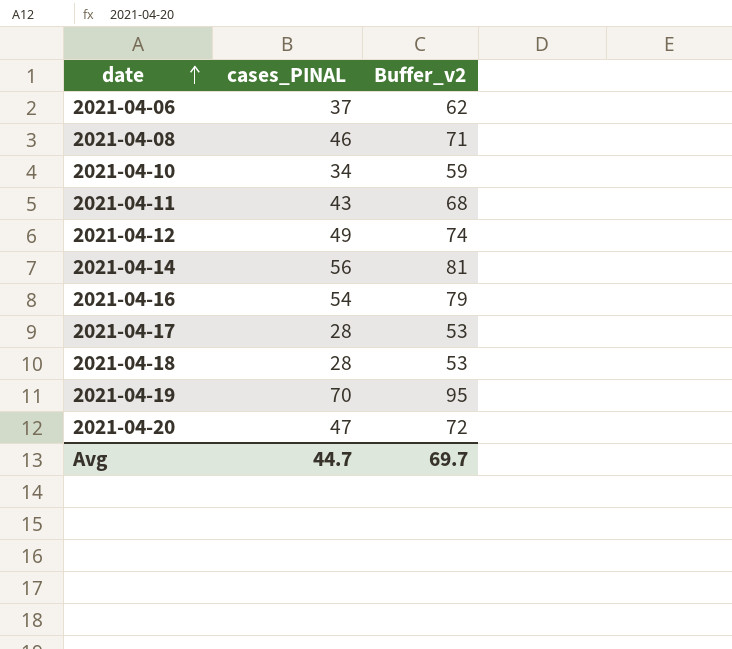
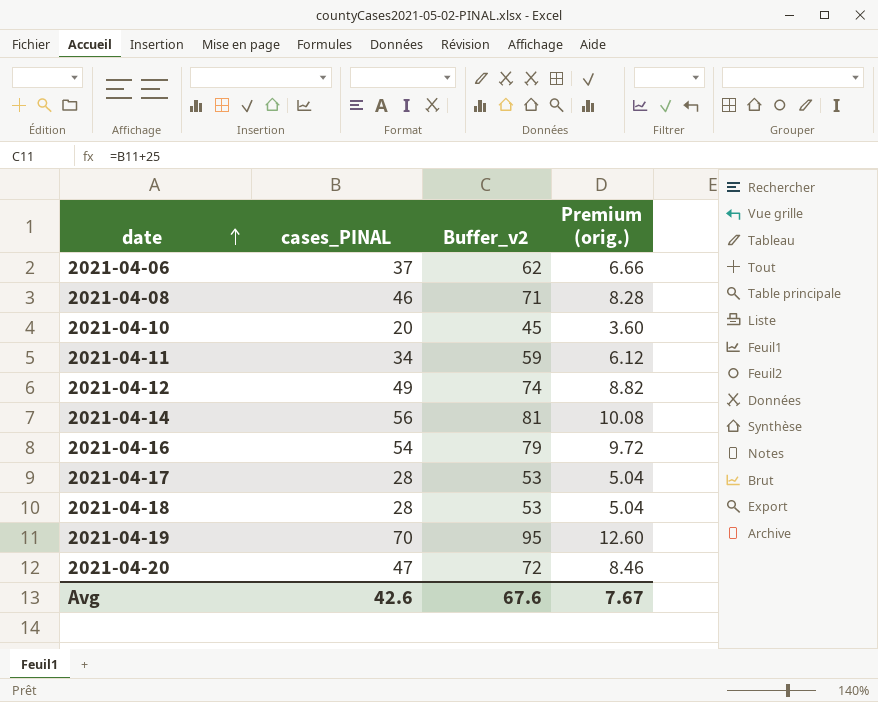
column Premium (orig.) | formula: none -> [cases_PINAL] * 0.18
2021-04-10 | cases_PINAL: 34 -> 20
2021-04-10 | Buffer_v2: 59 -> 45
2021-04-11 | cases_PINAL: 43 -> 34
2021-04-11 | Buffer_v2: 68 -> 59
Avg | cases_PINAL: 44.7 -> 42.6
Avg | Buffer_v2: 69.7 -> 67.6

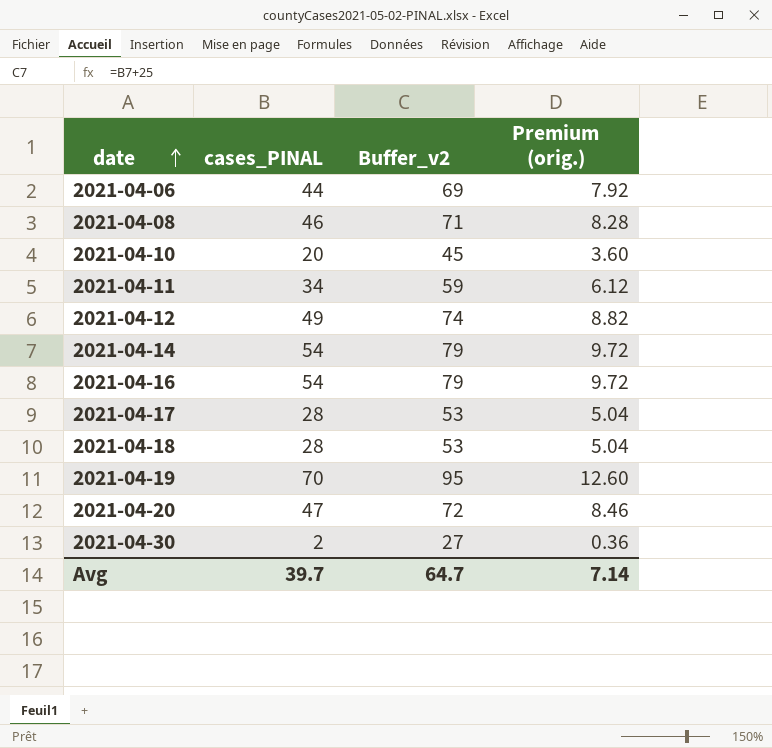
2021-04-06 | cases_PINAL: 37 -> 44
2021-04-06 | Buffer_v2: 62 -> 69
2021-04-06 | Premium (orig.): 6.66 -> 7.92
2021-04-14 | cases_PINAL: 56 -> 54
2021-04-14 | Buffer_v2: 81 -> 79
2021-04-14 | Premium (orig.): 10.08 -> 9.72
row 2021-04-30: none -> 2 | 27 | 0.36
Avg | cases_PINAL: 42.6 -> 39.7
Avg | Buffer_v2: 67.6 -> 64.7
Avg | Premium (orig.): 7.67 -> 7.14

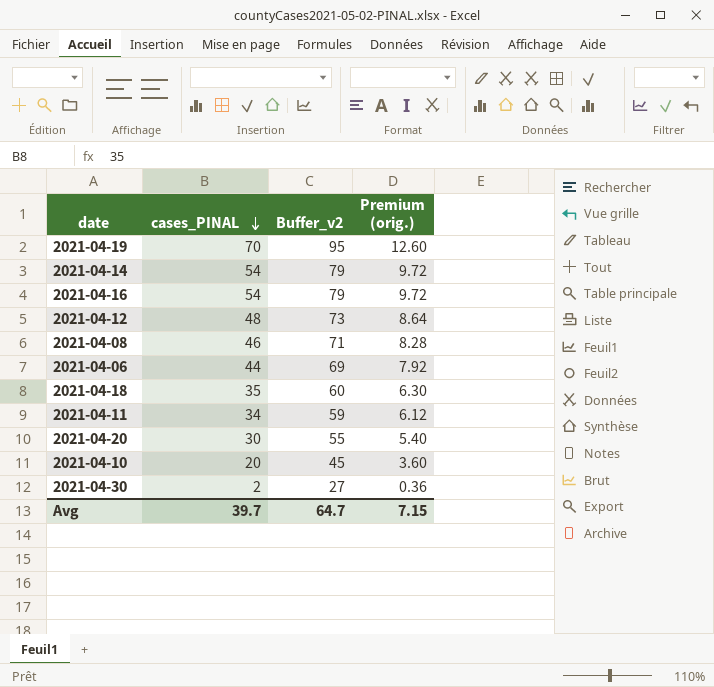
row order: date ascending -> cases_PINAL descending
row 2021-04-17: 28 | 53 | 5.04 -> none
2021-04-12 | cases_PINAL: 49 -> 48
2021-04-12 | Buffer_v2: 74 -> 73
2021-04-12 | Premium (orig.): 8.82 -> 8.64
2021-04-18 | cases_PINAL: 28 -> 35
2021-04-18 | Buffer_v2: 53 -> 60
2021-04-18 | Premium (orig.): 5.04 -> 6.30
2021-04-20 | cases_PINAL: 47 -> 30
2021-04-20 | Buffer_v2: 72 -> 55
2021-04-20 | Premium (orig.): 8.46 -> 5.40
Avg | Premium (orig.): 7.14 -> 7.15

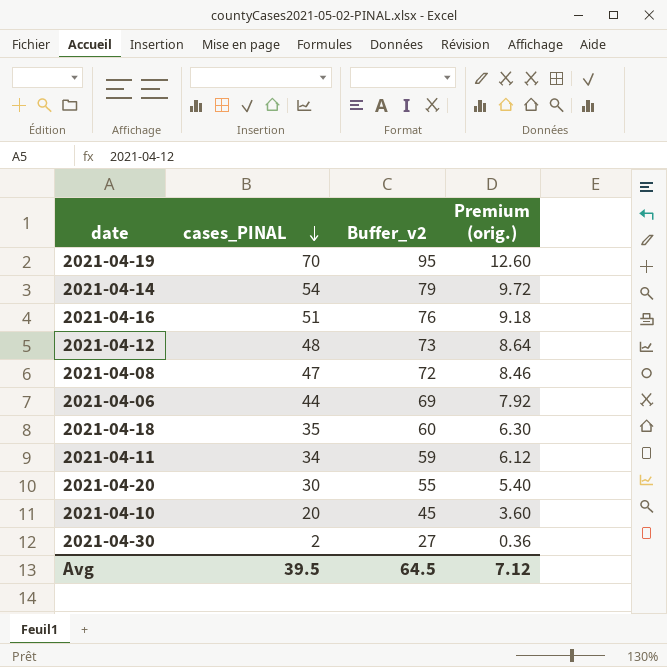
2021-04-16 | cases_PINAL: 54 -> 51
2021-04-16 | Buffer_v2: 79 -> 76
2021-04-16 | Premium (orig.): 9.72 -> 9.18
2021-04-08 | cases_PINAL: 46 -> 47
2021-04-08 | Buffer_v2: 71 -> 72
2021-04-08 | Premium (orig.): 8.28 -> 8.46
Avg | cases_PINAL: 39.7 -> 39.5
Avg | Buffer_v2: 64.7 -> 64.5
Avg | Premium (orig.): 7.15 -> 7.12

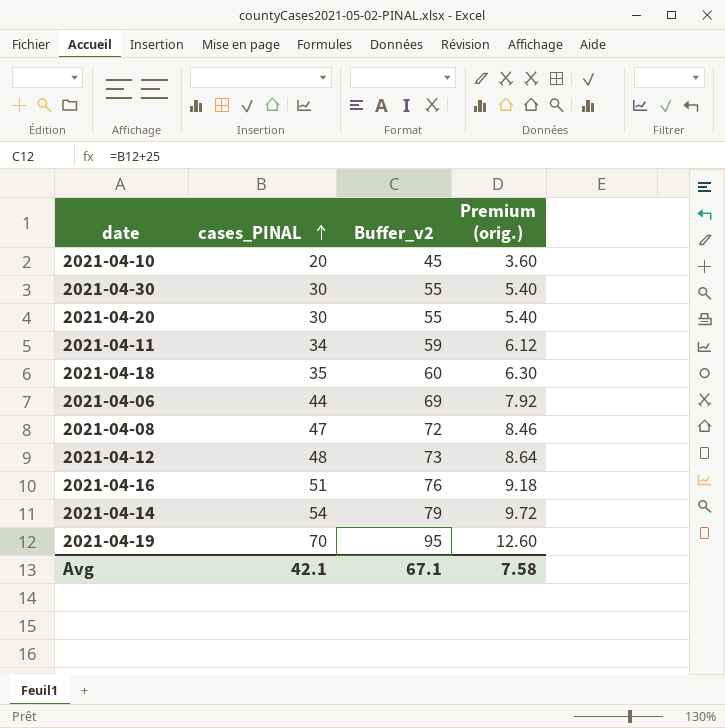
row order: cases_PINAL descending -> cases_PINAL ascending
2021-04-30 | cases_PINAL: 2 -> 30
2021-04-30 | Buffer_v2: 27 -> 55
2021-04-30 | Premium (orig.): 0.36 -> 5.40
Avg | cases_PINAL: 39.5 -> 42.1
Avg | Buffer_v2: 64.5 -> 67.1
Avg | Premium (orig.): 7.12 -> 7.58

